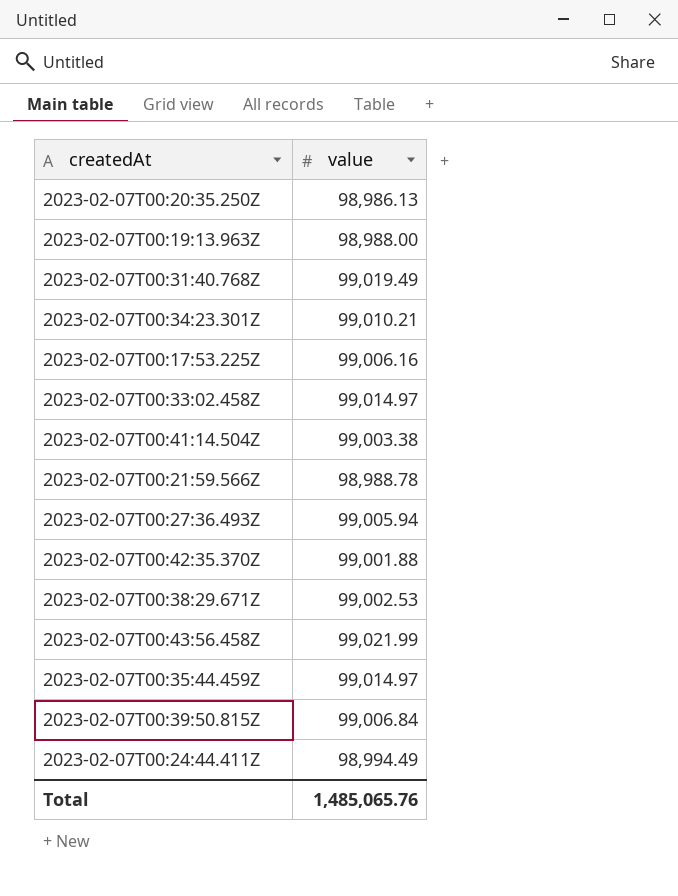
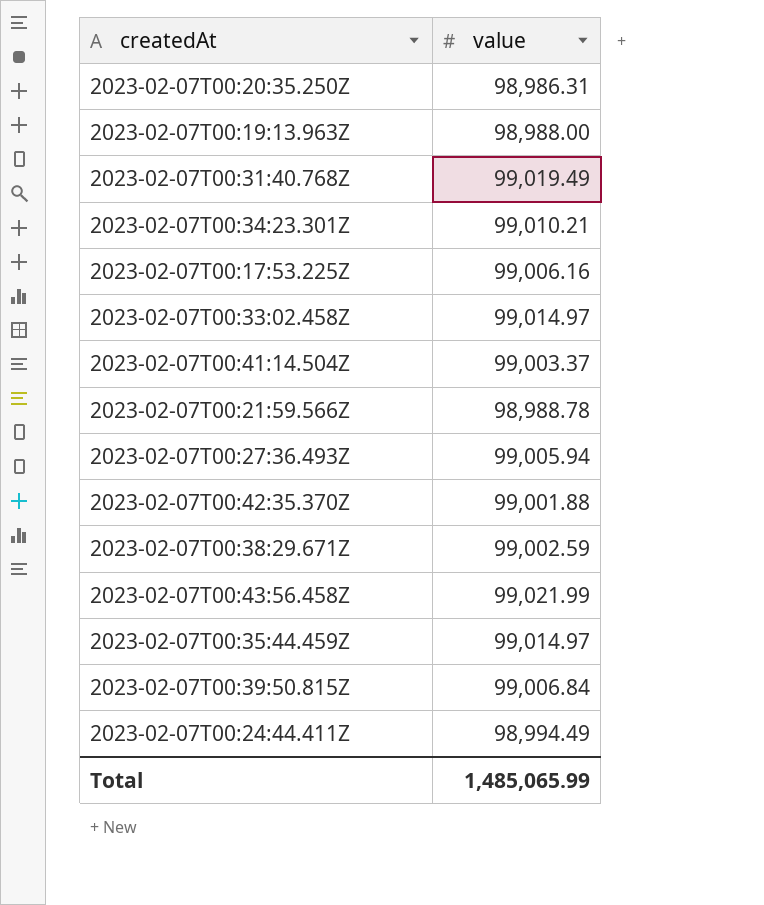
2023-02-07T00:20:35.250Z | value: 98,986.13 -> 98,986.31
2023-02-07T00:41:14.504Z | value: 99,003.38 -> 99,003.37
2023-02-07T00:38:29.671Z | value: 99,002.53 -> 99,002.59
Total | value: 1,485,065.76 -> 1,485,065.99

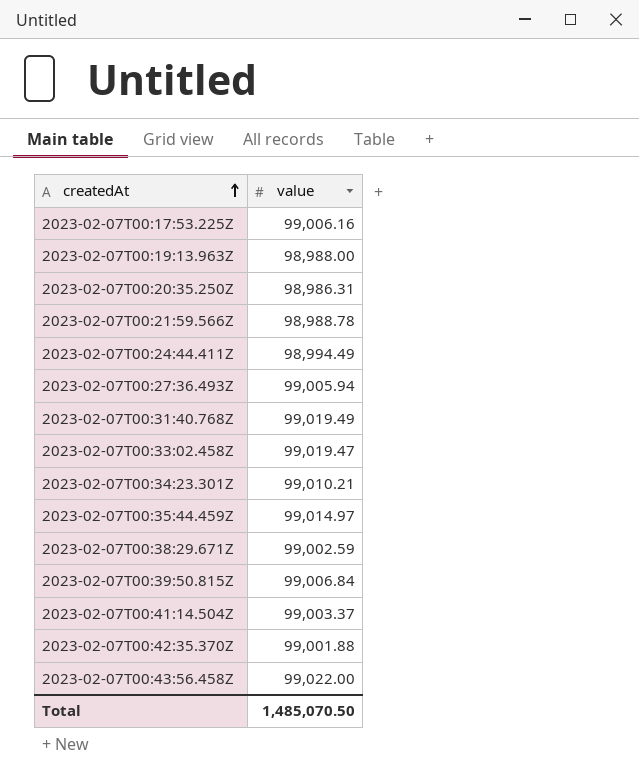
row order: none -> createdAt ascending
2023-02-07T00:33:02.458Z | value: 99,014.97 -> 99,019.47
2023-02-07T00:43:56.458Z | value: 99,021.99 -> 99,022.00
Total | value: 1,485,065.99 -> 1,485,070.50

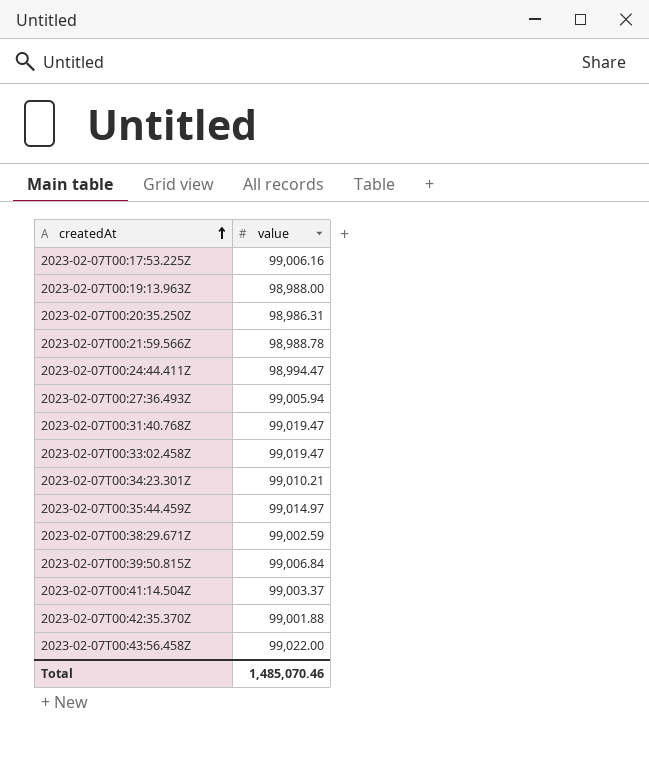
2023-02-07T00:24:44.411Z | value: 98,994.49 -> 98,994.47
2023-02-07T00:31:40.768Z | value: 99,019.49 -> 99,019.47
Total | value: 1,485,070.50 -> 1,485,070.46

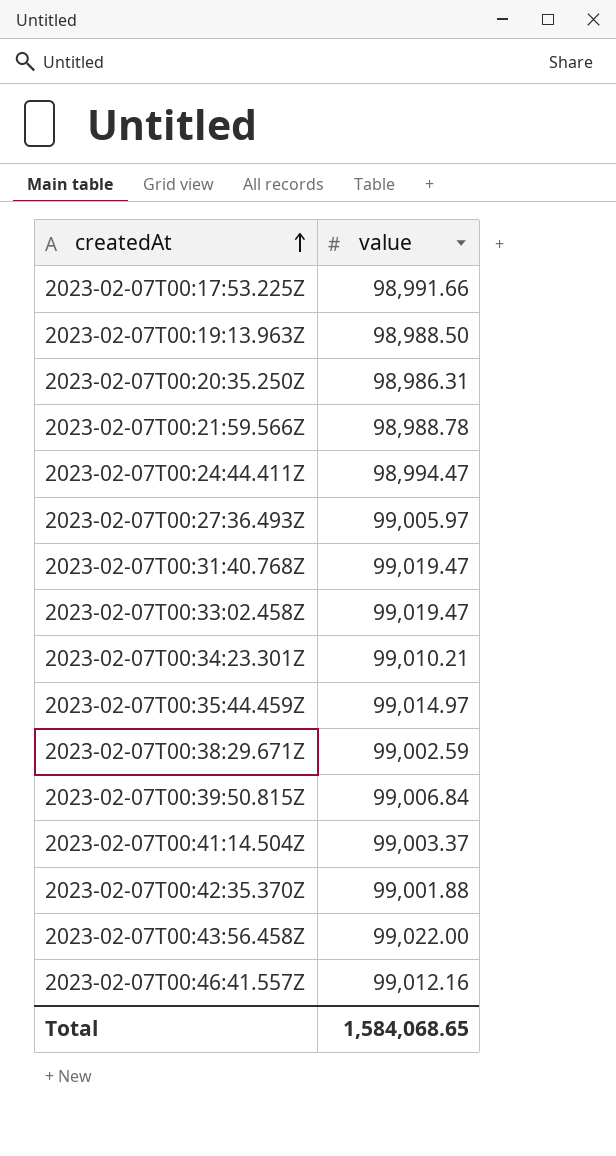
2023-02-07T00:17:53.225Z | value: 99,006.16 -> 98,991.66
2023-02-07T00:19:13.963Z | value: 98,988.00 -> 98,988.50
2023-02-07T00:27:36.493Z | value: 99,005.94 -> 99,005.97
row 2023-02-07T00:46:41.557Z: none -> 99,012.16
Total | value: 1,485,070.46 -> 1,584,068.65

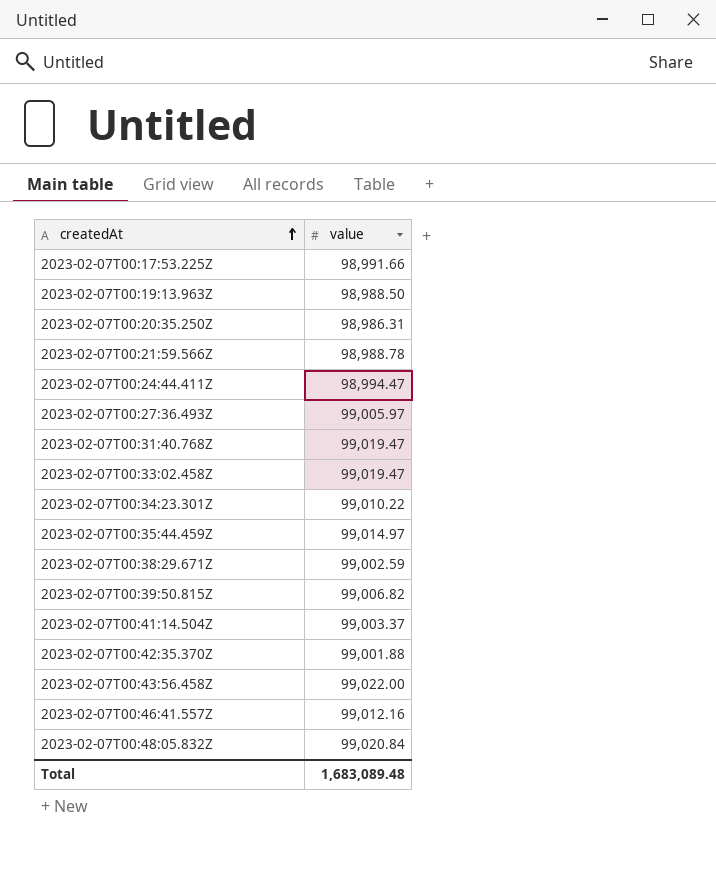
2023-02-07T00:34:23.301Z | value: 99,010.21 -> 99,010.22
2023-02-07T00:39:50.815Z | value: 99,006.84 -> 99,006.82
row 2023-02-07T00:48:05.832Z: none -> 99,020.84
Total | value: 1,584,068.65 -> 1,683,089.48

